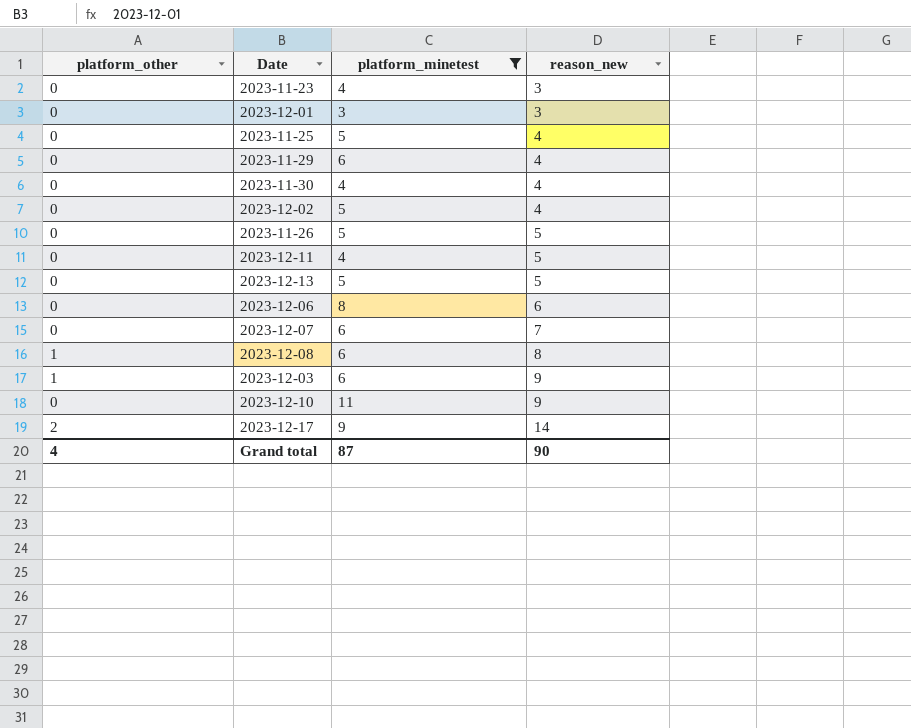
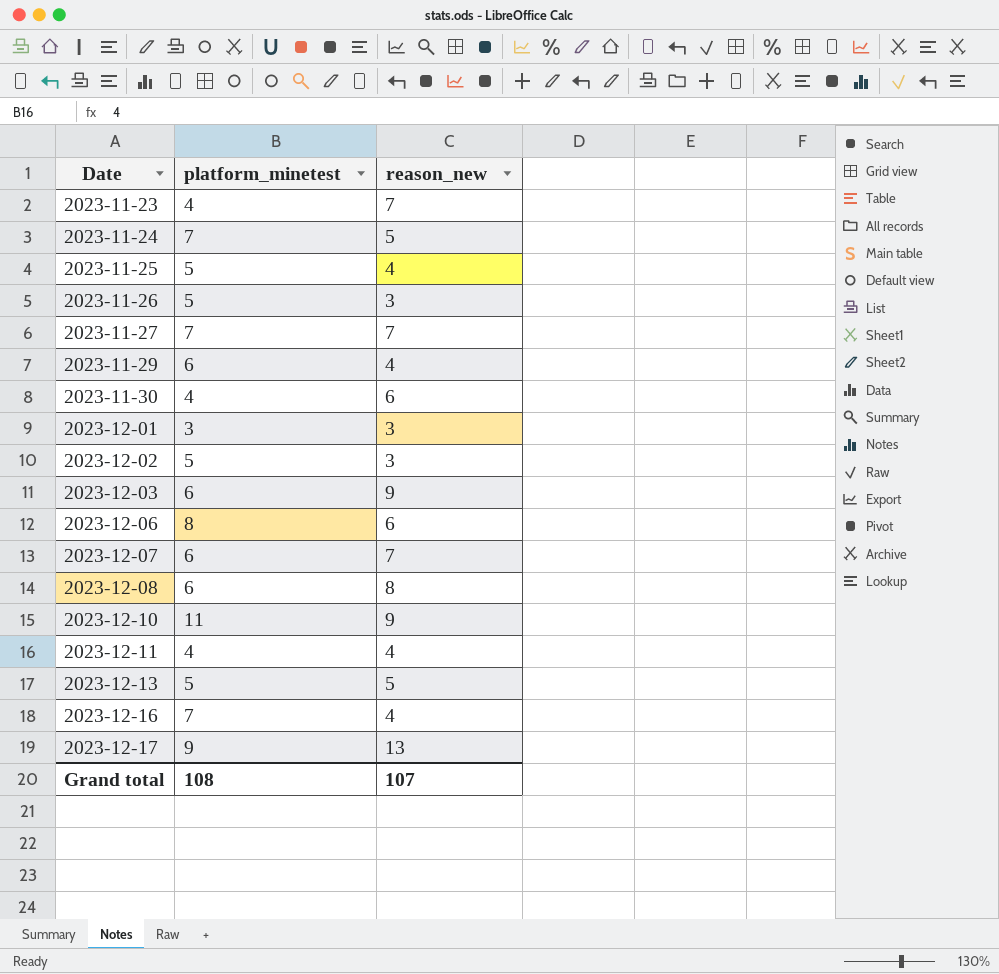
filter: platform_minetest != 7 -> none
row order: reason_new ascending -> Date ascending
column platform_other | position: 1 -> none
2023-11-23 | reason_new: 3 -> 7
2023-11-26 | reason_new: 5 -> 3
2023-11-30 | reason_new: 4 -> 6
2023-12-02 | reason_new: 4 -> 3
2023-12-11 | reason_new: 5 -> 4
2023-12-17 | reason_new: 14 -> 13
Grand total | platform_minetest: 87 -> 108
Grand total | reason_new: 90 -> 107

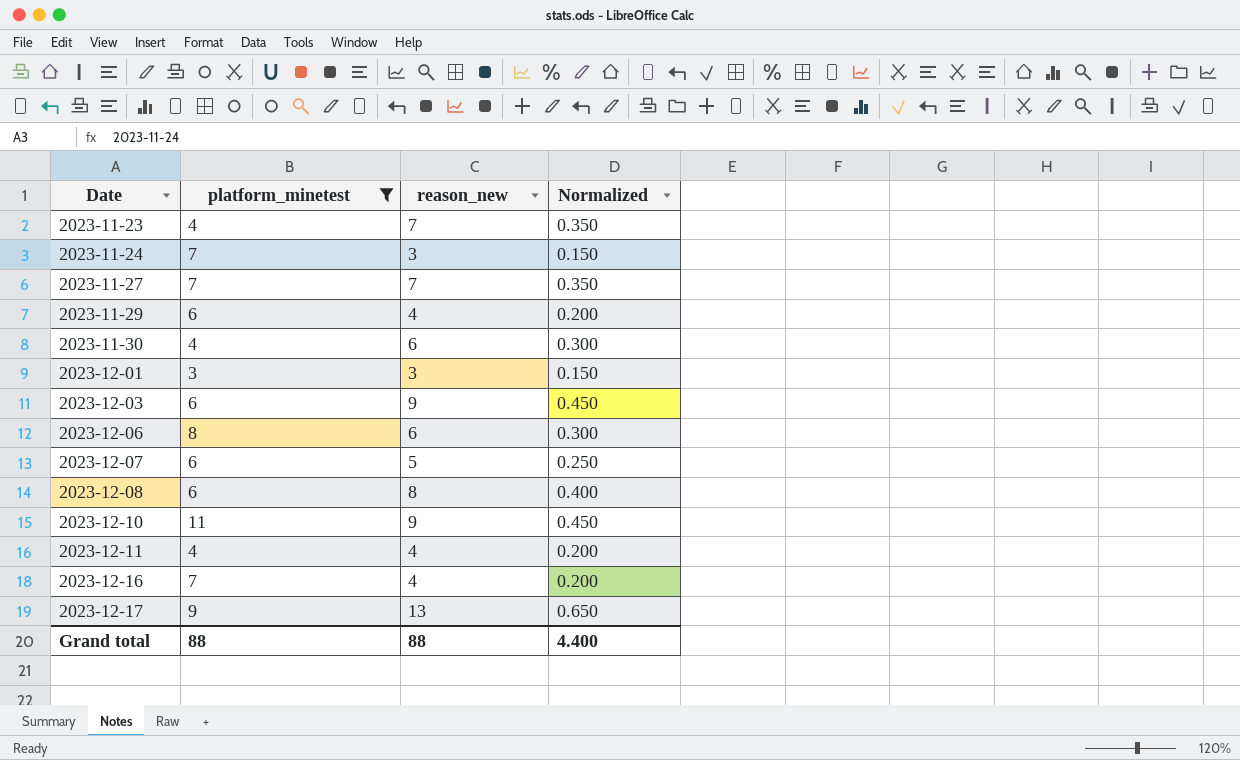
filter: none -> platform_minetest != 5
column Normalized | formula: none -> [reason_new] * 0.05
2023-11-24 | reason_new: 5 -> 3
2023-12-07 | reason_new: 7 -> 5
Grand total | platform_minetest: 108 -> 88
Grand total | reason_new: 107 -> 88

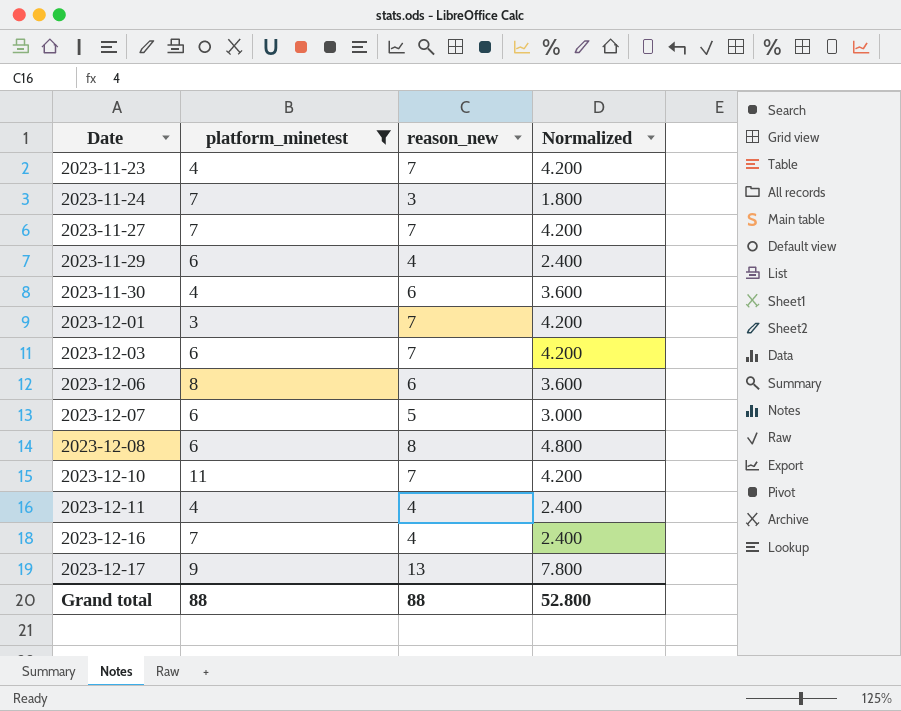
column Normalized | formula: [reason_new] * 0.05 -> [reason_new] * 0.6
2023-12-01 | reason_new: 3 -> 7
2023-12-03 | reason_new: 9 -> 7
2023-12-10 | reason_new: 9 -> 7
Grand total | Normalized: 4.400 -> 52.800

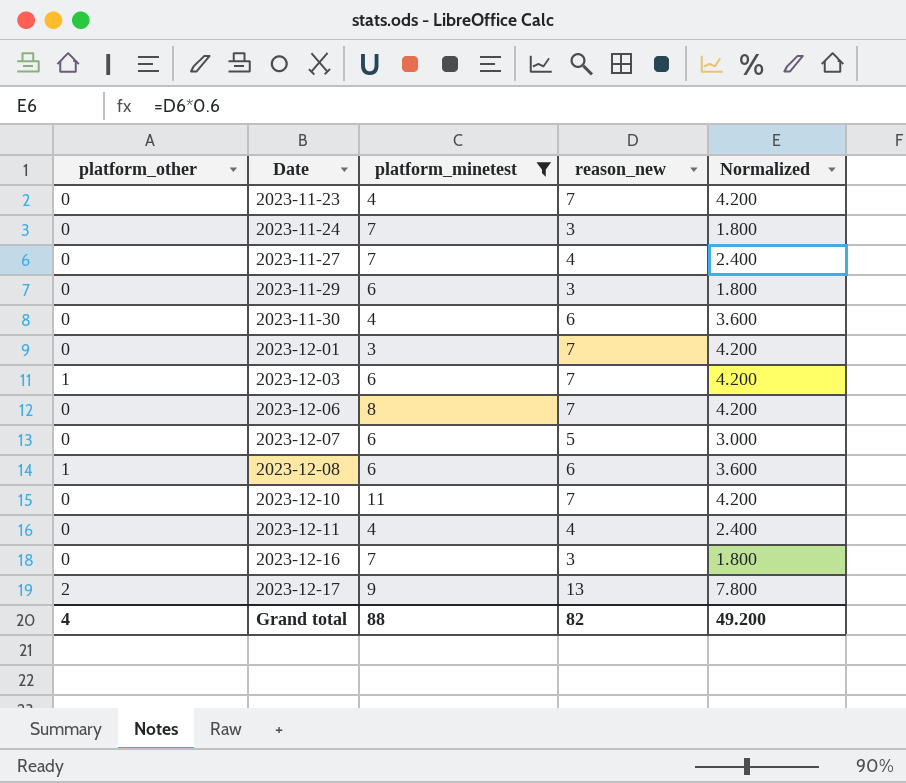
column platform_other | position: none -> 1
2023-11-27 | reason_new: 7 -> 4
2023-11-27 | Normalized: 4.200 -> 2.400
2023-11-29 | reason_new: 4 -> 3
2023-11-29 | Normalized: 2.400 -> 1.800
2023-12-06 | reason_new: 6 -> 7
2023-12-06 | Normalized: 3.600 -> 4.200
2023-12-08 | reason_new: 8 -> 6
2023-12-08 | Normalized: 4.800 -> 3.600
2023-12-16 | reason_new: 4 -> 3
2023-12-16 | Normalized: 2.400 -> 1.800
Grand total | reason_new: 88 -> 82
Grand total | Normalized: 52.800 -> 49.200

